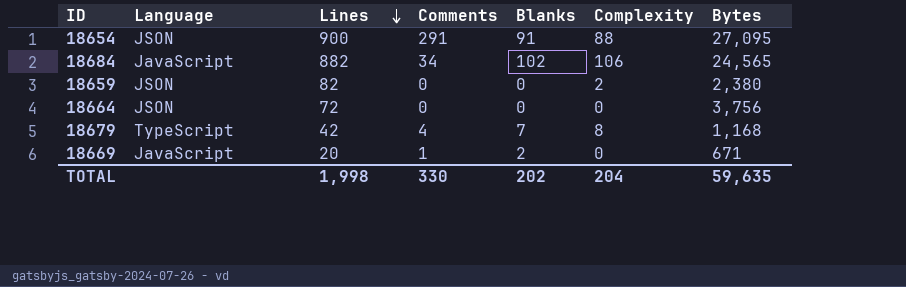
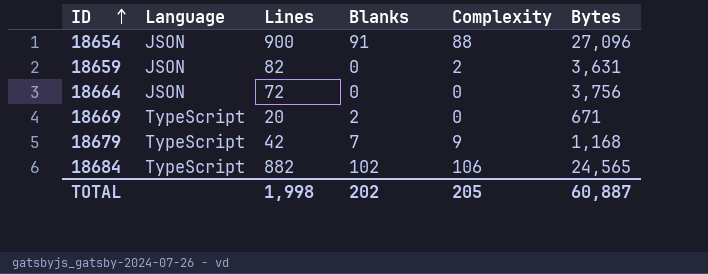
row order: Lines descending -> ID ascending
column Comments | position: 4 -> none
18654 | Bytes: 27,095 -> 27,096
18659 | Bytes: 2,380 -> 3,631
18669 | Language: JavaScript -> TypeScript
18679 | Complexity: 8 -> 9
18684 | Language: JavaScript -> TypeScript
TOTAL | Complexity: 204 -> 205
TOTAL | Bytes: 59,635 -> 60,887

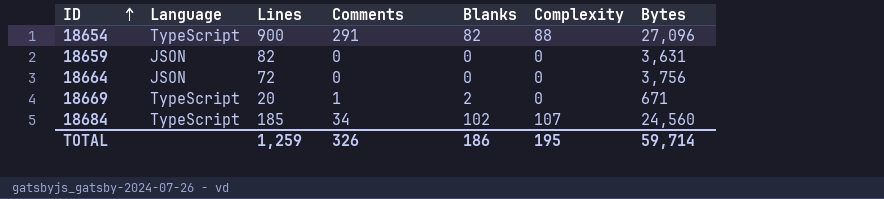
column Comments | position: none -> 4
row 18679: TypeScript | 42 | 7 | 9 | 1,168 -> none
18654 | Language: JSON -> TypeScript
18654 | Blanks: 91 -> 82
18659 | Complexity: 2 -> 0
18684 | Lines: 882 -> 185
18684 | Complexity: 106 -> 107
18684 | Bytes: 24,565 -> 24,560
TOTAL | Lines: 1,998 -> 1,259
TOTAL | Blanks: 202 -> 186
TOTAL | Complexity: 205 -> 195
TOTAL | Bytes: 60,887 -> 59,714

